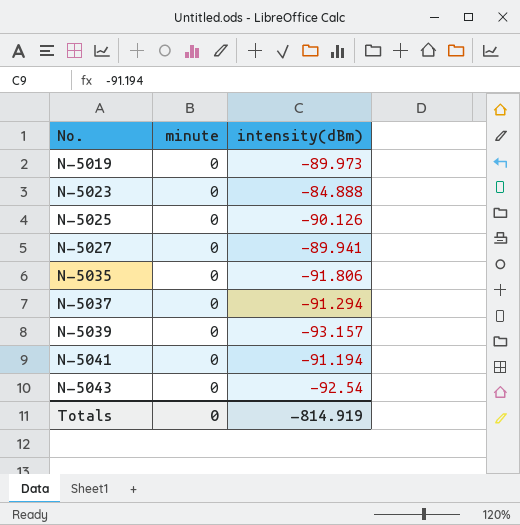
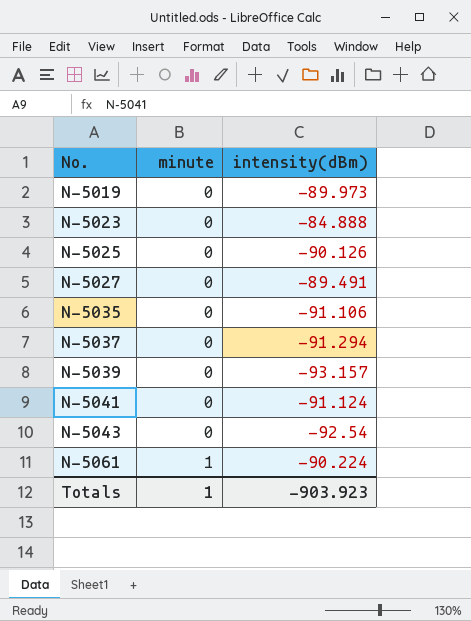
N-5027 | intensity(dBm): -89.941 -> -89.491
N-5035 | intensity(dBm): -91.806 -> -91.106
N-5041 | intensity(dBm): -91.194 -> -91.124
row N-5061: none -> 1 | -90.224
Totals | minute: 0 -> 1
Totals | intensity(dBm): -814.919 -> -903.923

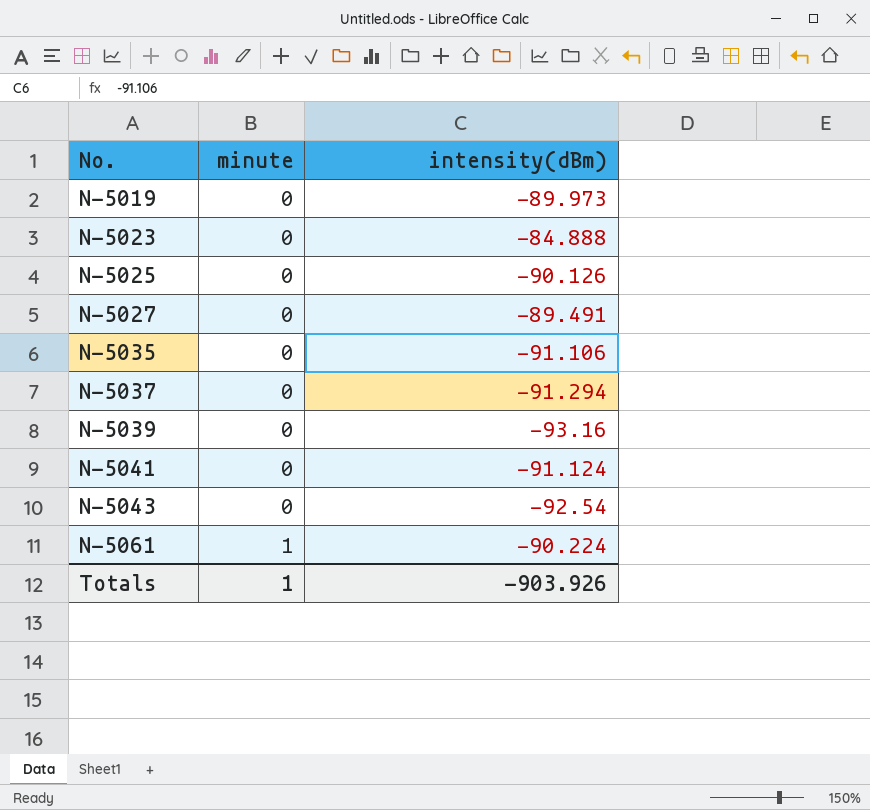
N-5039 | intensity(dBm): -93.157 -> -93.16
Totals | intensity(dBm): -903.923 -> -903.926

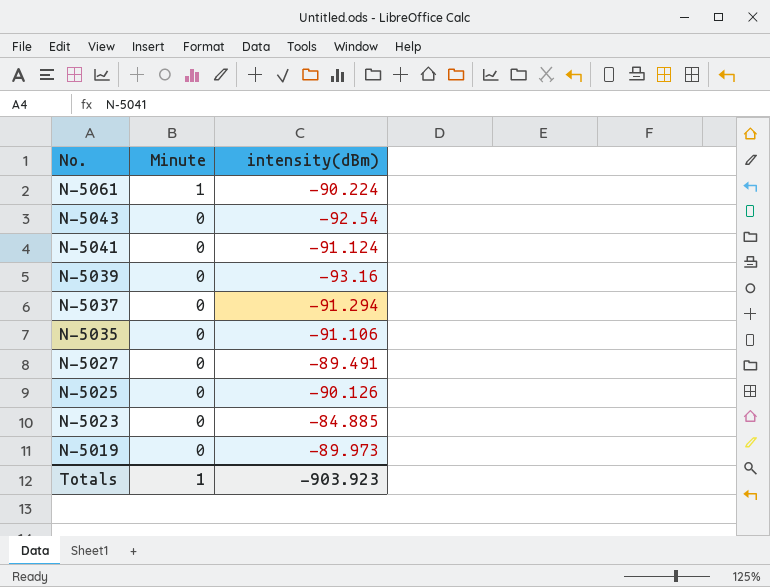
row order: No. ascending -> No. descending
column name: minute -> Minute
N-5023 | intensity(dBm): -84.888 -> -84.885
Totals | intensity(dBm): -903.926 -> -903.923

